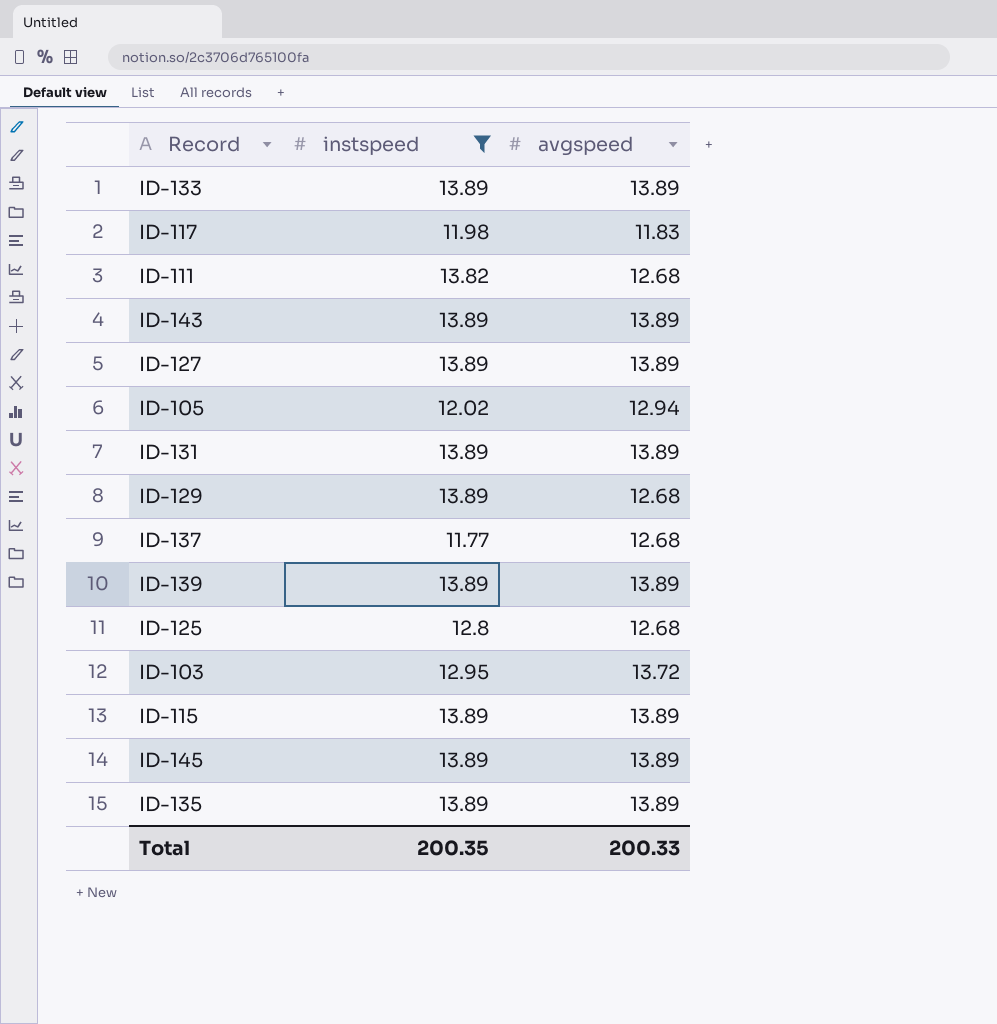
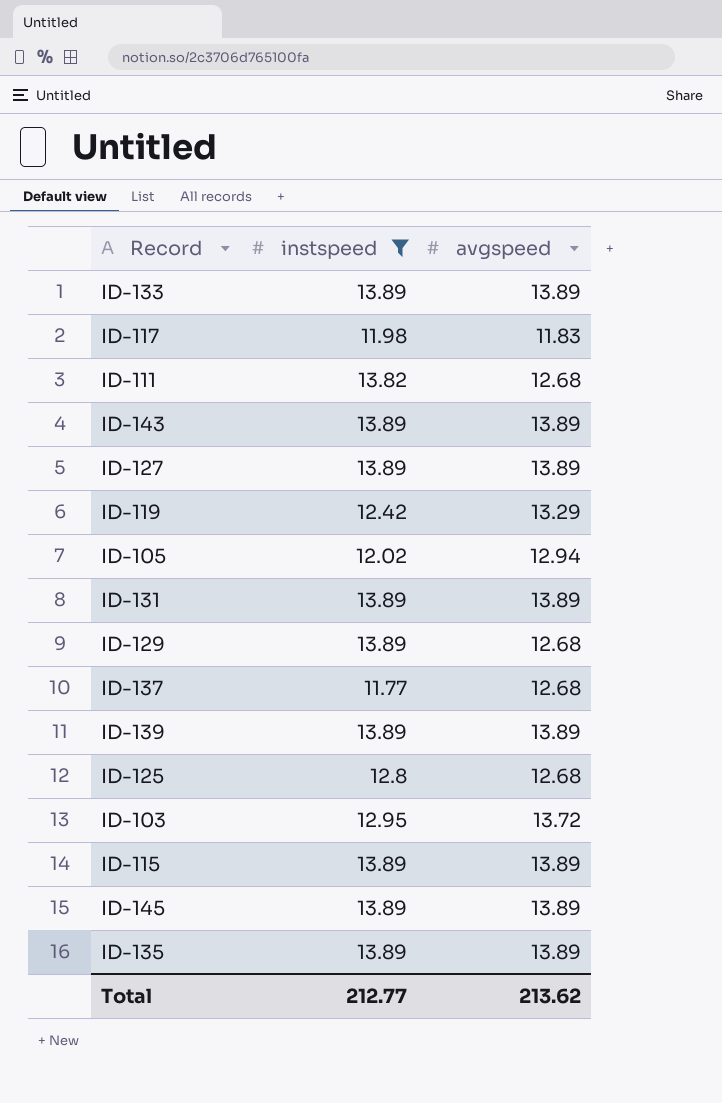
row ID-119: none -> 12.42 | 13.29
Total | instspeed: 200.35 -> 212.77
Total | avgspeed: 200.33 -> 213.62

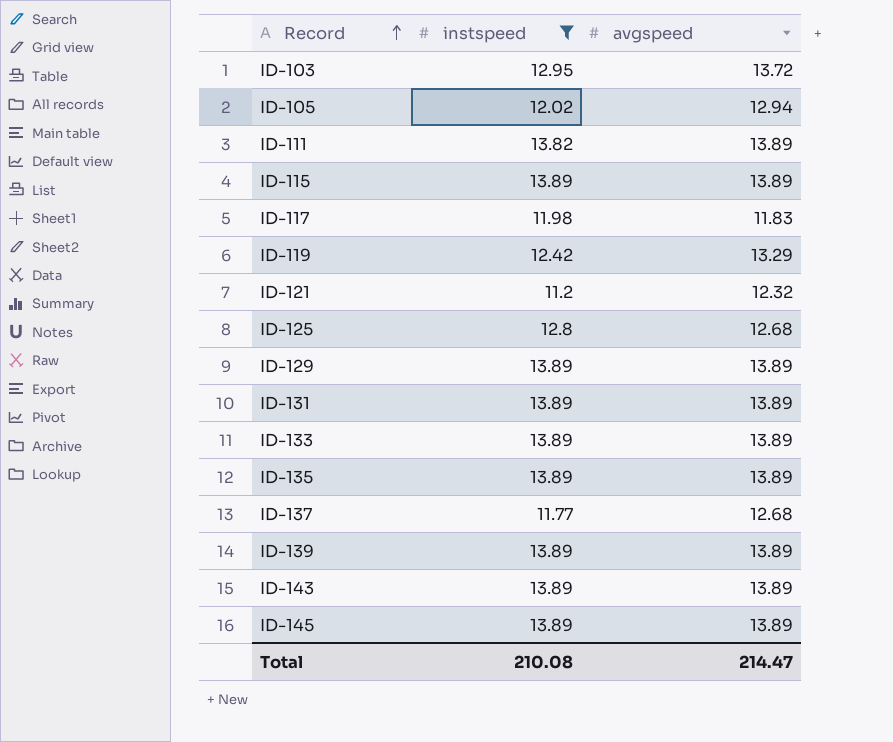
row order: none -> Record ascending
row ID-127: 13.89 | 13.89 -> none
ID-111 | avgspeed: 12.68 -> 13.89
row ID-121: none -> 11.2 | 12.32
ID-129 | avgspeed: 12.68 -> 13.89
Total | instspeed: 212.77 -> 210.08
Total | avgspeed: 213.62 -> 214.47

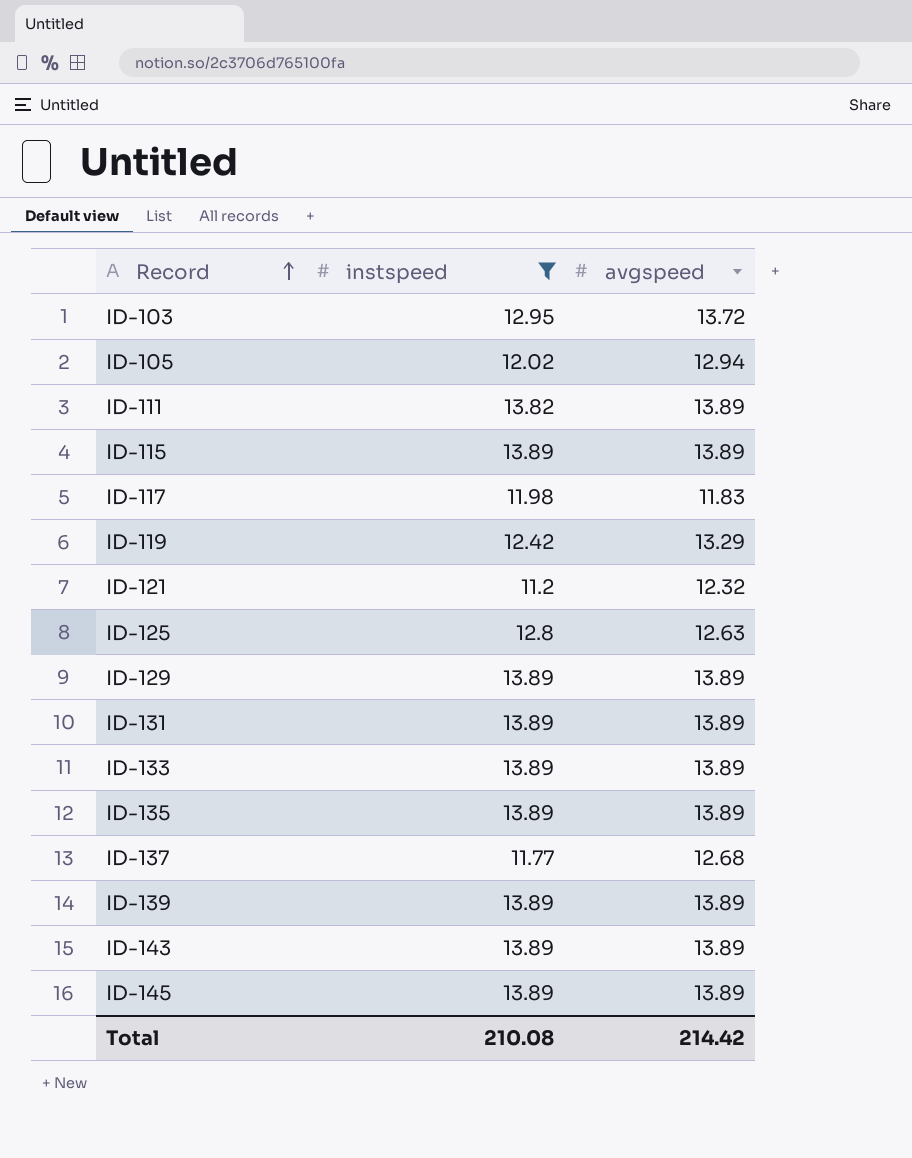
ID-125 | avgspeed: 12.68 -> 12.63
Total | avgspeed: 214.47 -> 214.42

